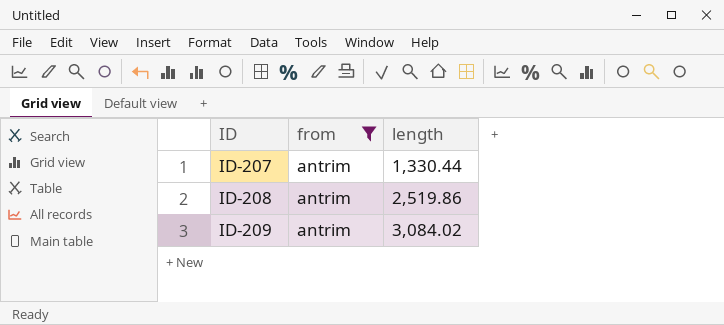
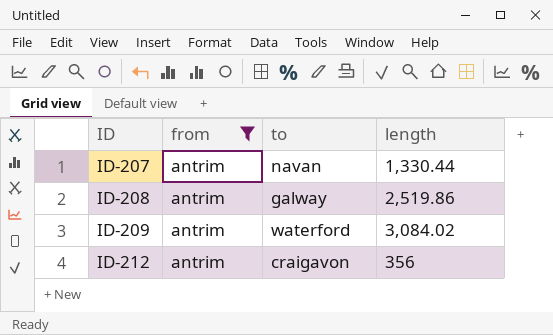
column to | position: none -> 3
row ID-212: none -> antrim | craigavon | 356

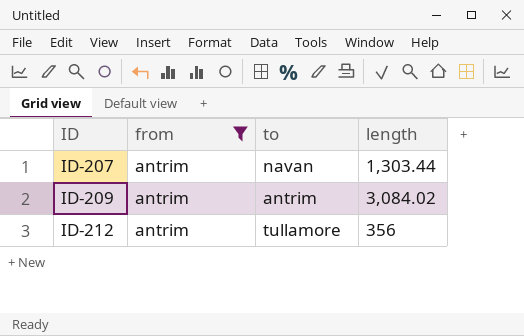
row ID-208: antrim | galway | 2,519.86 -> none
ID-207 | length: 1,330.44 -> 1,303.44
ID-209 | to: waterford -> antrim
ID-212 | to: craigavon -> tullamore

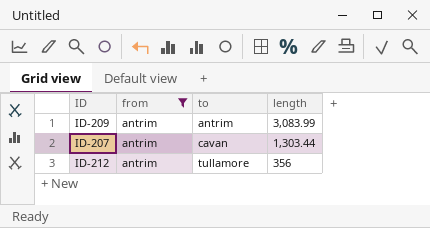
row order: ID ascending -> to ascending
ID-209 | length: 3,084.02 -> 3,083.99
ID-207 | to: navan -> cavan

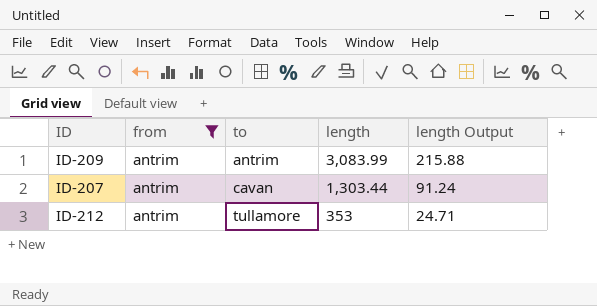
column length Output | formula: none -> [length] * 0.07
ID-212 | length: 356 -> 353

